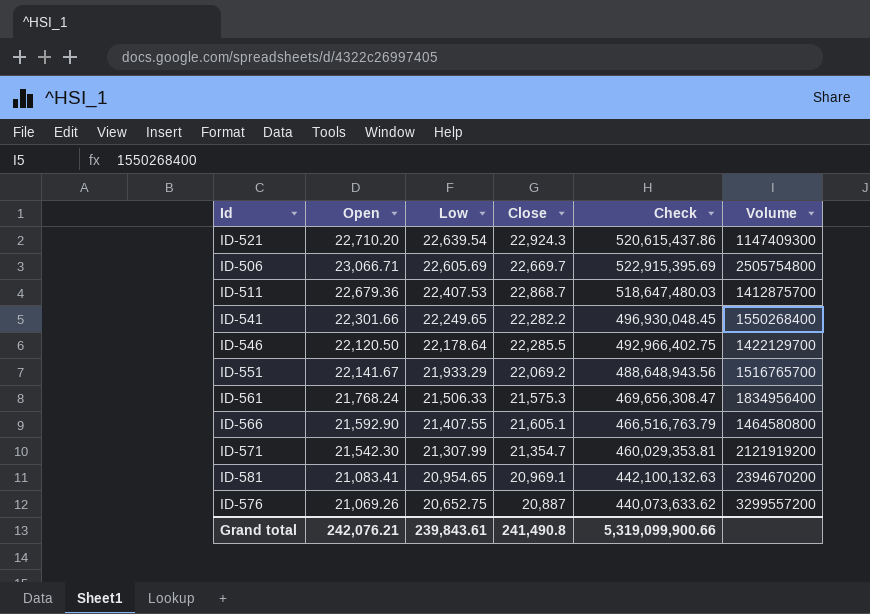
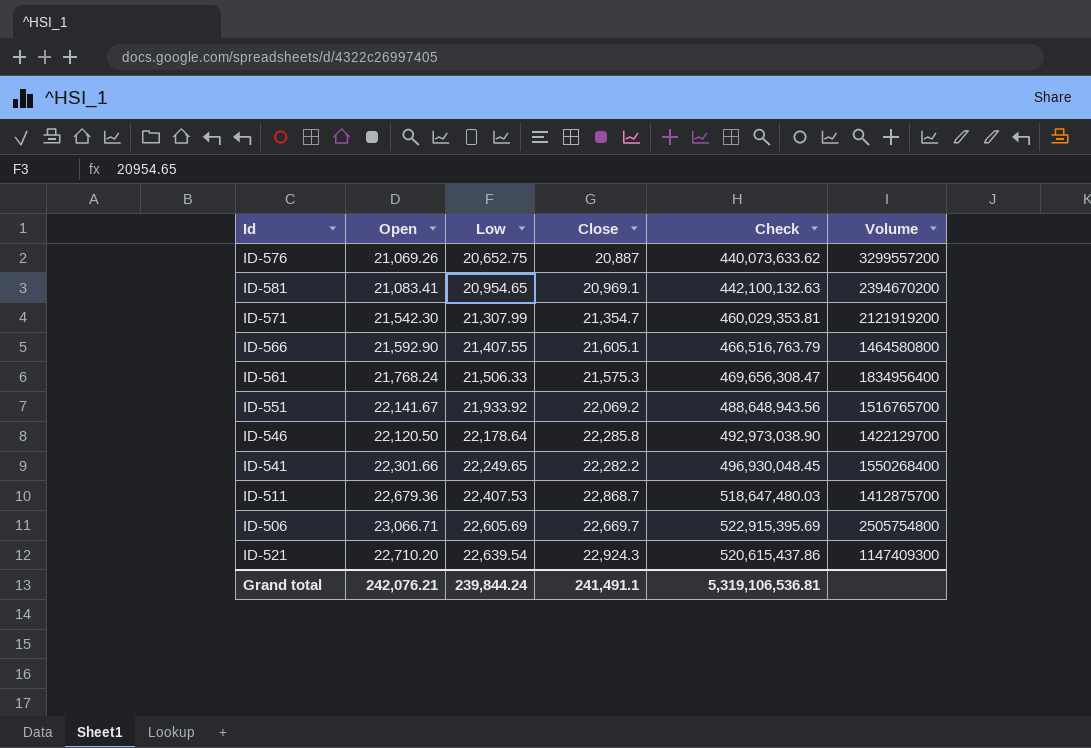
row order: Low descending -> Low ascending
ID-551 | Low: 21,933.29 -> 21,933.92
ID-546 | Close: 22,285.5 -> 22,285.8
ID-546 | Check: 492,966,402.75 -> 492,973,038.90
Grand total | Low: 239,843.61 -> 239,844.24
Grand total | Close: 241,490.8 -> 241,491.1
Grand total | Check: 5,319,099,900.66 -> 5,319,106,536.81

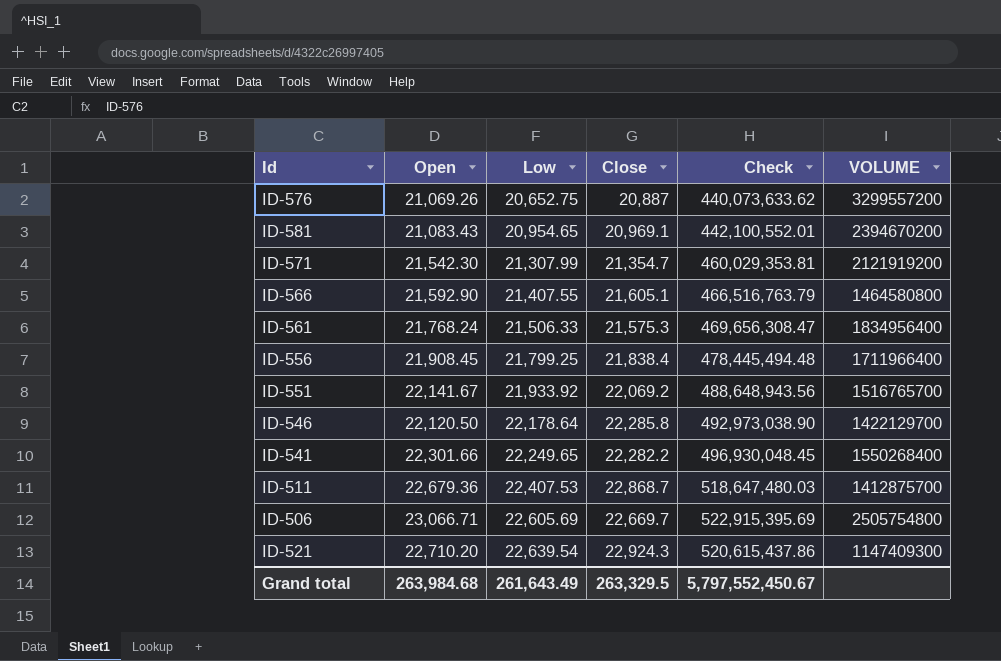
column name: Volume -> VOLUME
ID-581 | Open: 21,083.41 -> 21,083.43
ID-581 | Check: 442,100,132.63 -> 442,100,552.01
row ID-556: none -> 21,908.45 | 21,799.25 | 21,838.4 | 478,445,494.48 | 1711966400
Grand total | Open: 242,076.21 -> 263,984.68
Grand total | Low: 239,844.24 -> 261,643.49
Grand total | Close: 241,491.1 -> 263,329.5
Grand total | Check: 5,319,106,536.81 -> 5,797,552,450.67

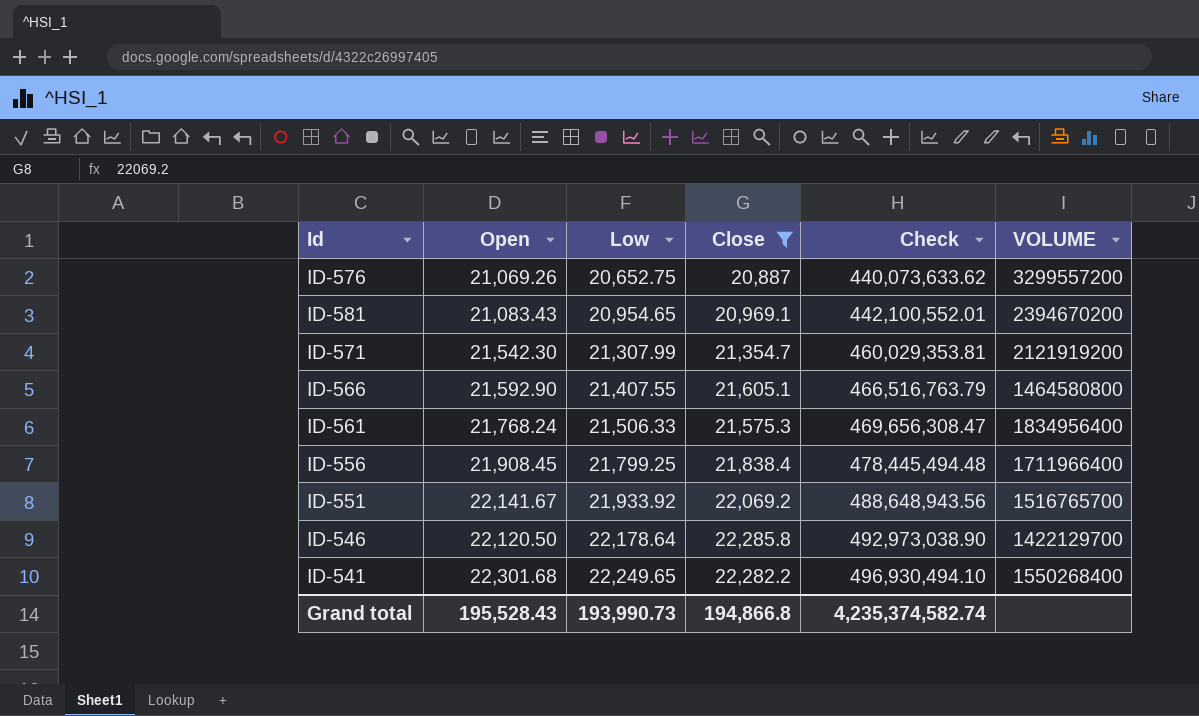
filter: none -> Close <= 22,285.8
ID-541 | Open: 22,301.66 -> 22,301.68
ID-541 | Check: 496,930,048.45 -> 496,930,494.10
Grand total | Open: 263,984.68 -> 195,528.43
Grand total | Low: 261,643.49 -> 193,990.73
Grand total | Close: 263,329.5 -> 194,866.8
Grand total | Check: 5,797,552,450.67 -> 4,235,374,582.74

